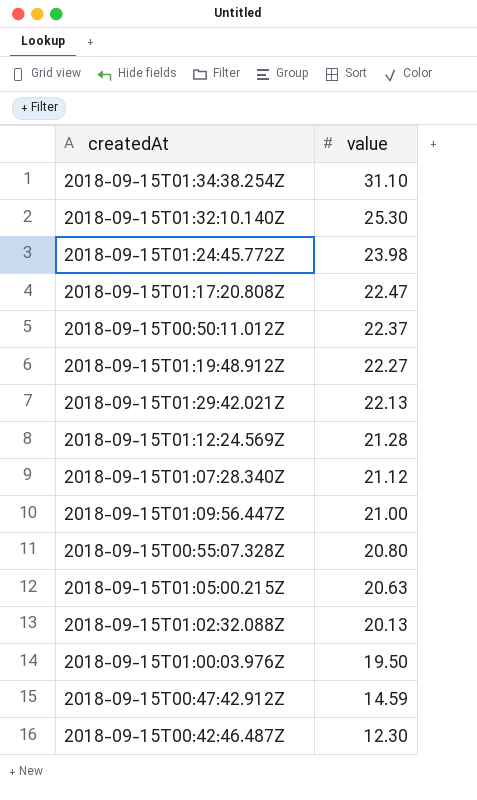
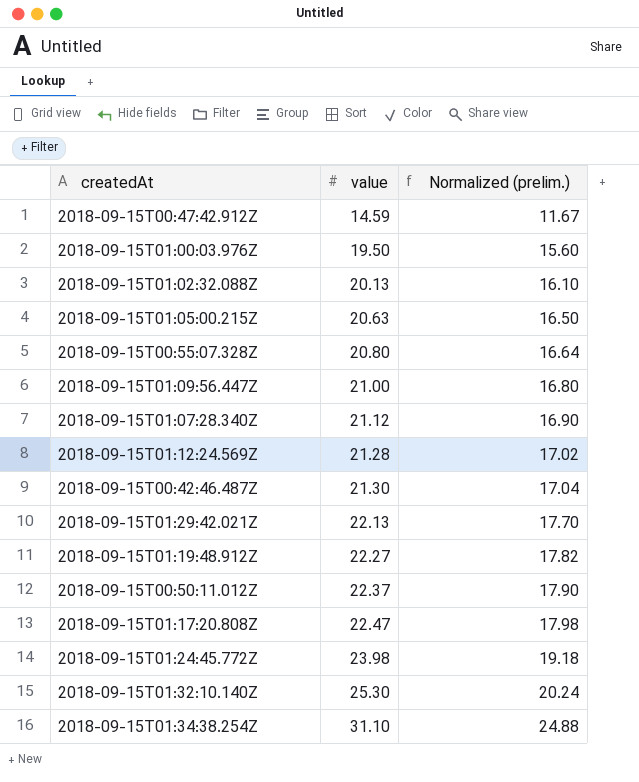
row order: value descending -> value ascending
column Normalized (prelim.) | formula: none -> [value] * 0.8
2018-09-15T00:42:46.487Z | value: 12.30 -> 21.30

